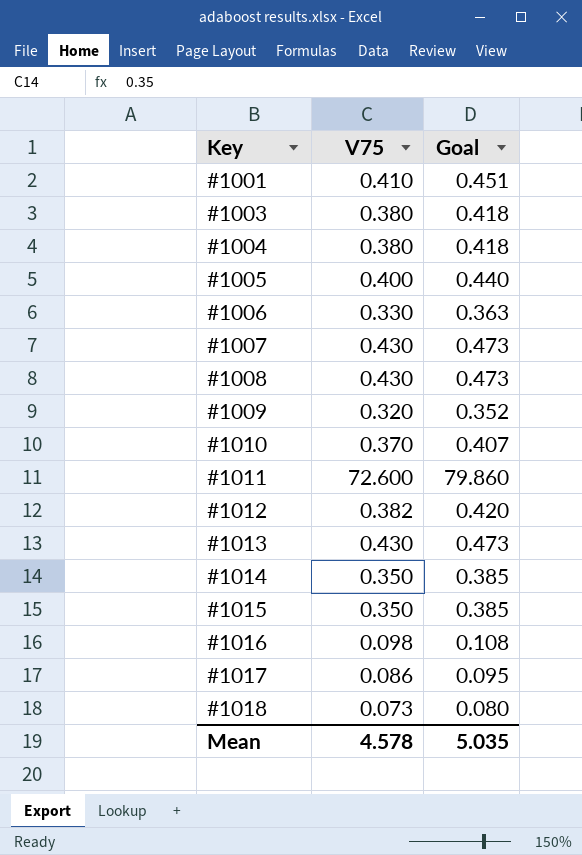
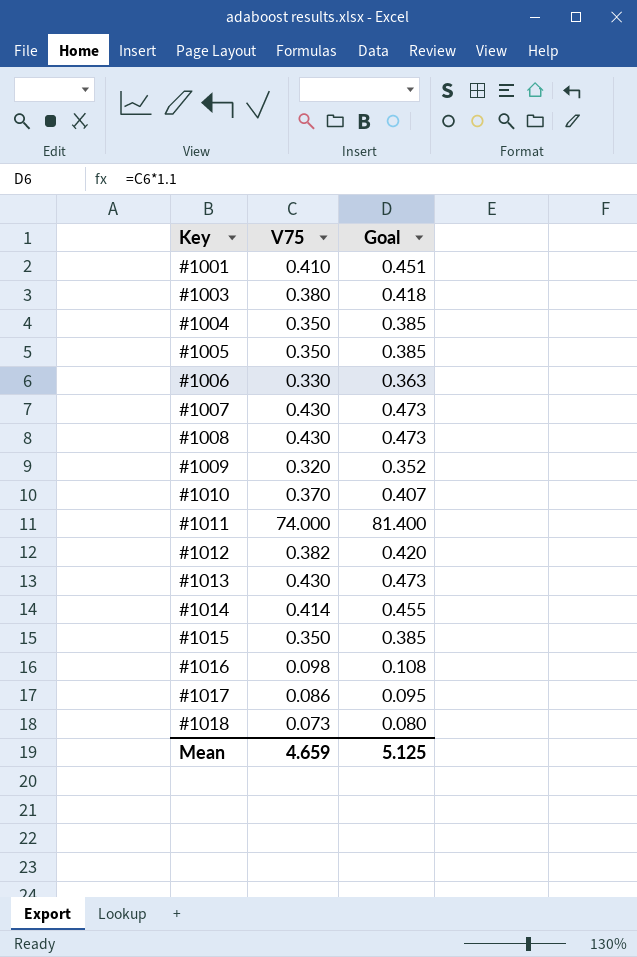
#1004 | V75: 0.380 -> 0.350
#1004 | Goal: 0.418 -> 0.385
#1005 | V75: 0.400 -> 0.350
#1005 | Goal: 0.440 -> 0.385
#1011 | V75: 72.600 -> 74.000
#1011 | Goal: 79.860 -> 81.400
#1014 | V75: 0.350 -> 0.414
#1014 | Goal: 0.385 -> 0.455
Mean | V75: 4.578 -> 4.659
Mean | Goal: 5.035 -> 5.125

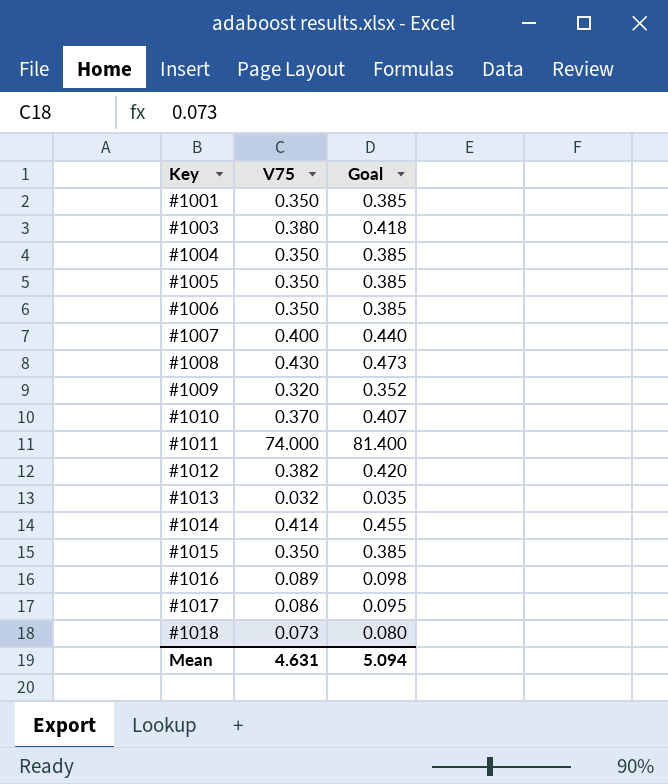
#1001 | V75: 0.410 -> 0.350
#1001 | Goal: 0.451 -> 0.385
#1006 | V75: 0.330 -> 0.350
#1006 | Goal: 0.363 -> 0.385
#1007 | V75: 0.430 -> 0.400
#1007 | Goal: 0.473 -> 0.440
#1013 | V75: 0.430 -> 0.032
#1013 | Goal: 0.473 -> 0.035
#1016 | V75: 0.098 -> 0.089
#1016 | Goal: 0.108 -> 0.098
Mean | V75: 4.659 -> 4.631
Mean | Goal: 5.125 -> 5.094

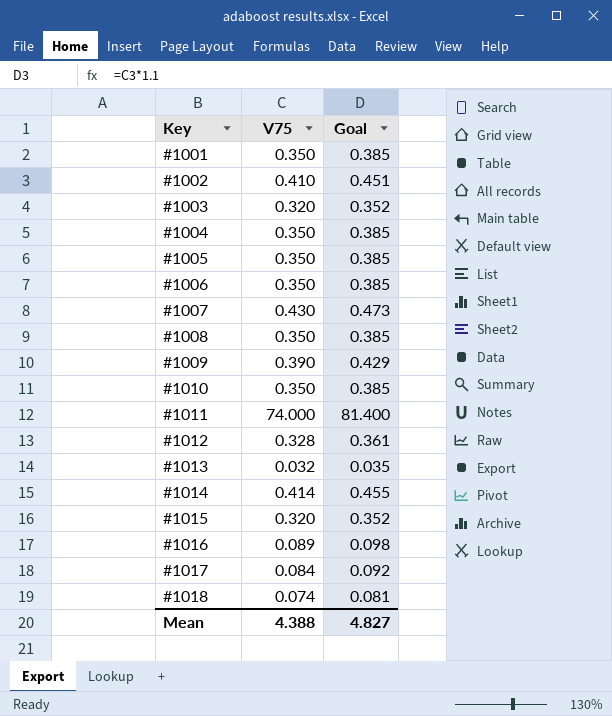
row #1002: none -> 0.410 | 0.451
#1003 | V75: 0.380 -> 0.320
#1003 | Goal: 0.418 -> 0.352
#1007 | V75: 0.400 -> 0.430
#1007 | Goal: 0.440 -> 0.473
#1008 | V75: 0.430 -> 0.350
#1008 | Goal: 0.473 -> 0.385
#1009 | V75: 0.320 -> 0.390
#1009 | Goal: 0.352 -> 0.429
#1010 | V75: 0.370 -> 0.350
#1010 | Goal: 0.407 -> 0.385
#1012 | V75: 0.382 -> 0.328
#1012 | Goal: 0.420 -> 0.361
#1015 | V75: 0.350 -> 0.320
#1015 | Goal: 0.385 -> 0.352
#1017 | V75: 0.086 -> 0.084
#1017 | Goal: 0.095 -> 0.092
#1018 | V75: 0.073 -> 0.074
#1018 | Goal: 0.080 -> 0.081
Mean | V75: 4.631 -> 4.388
Mean | Goal: 5.094 -> 4.827

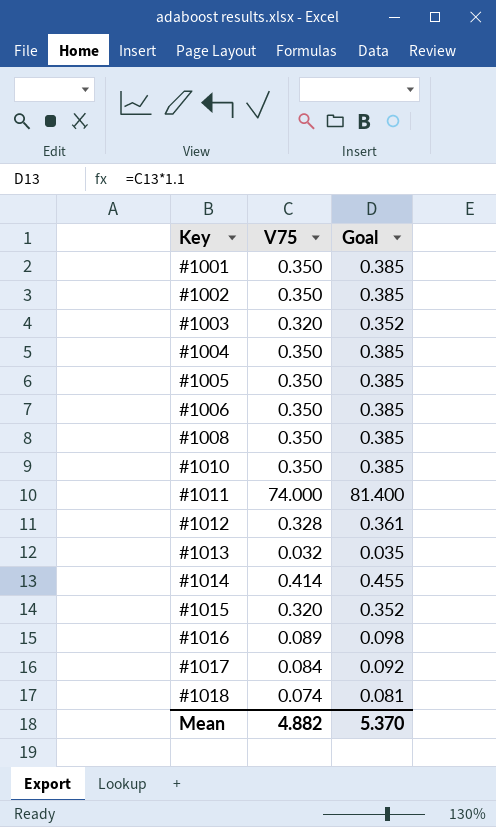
row #1007: 0.430 | 0.473 -> none
row #1009: 0.390 | 0.429 -> none
#1002 | V75: 0.410 -> 0.350
#1002 | Goal: 0.451 -> 0.385
Mean | V75: 4.388 -> 4.882
Mean | Goal: 4.827 -> 5.370

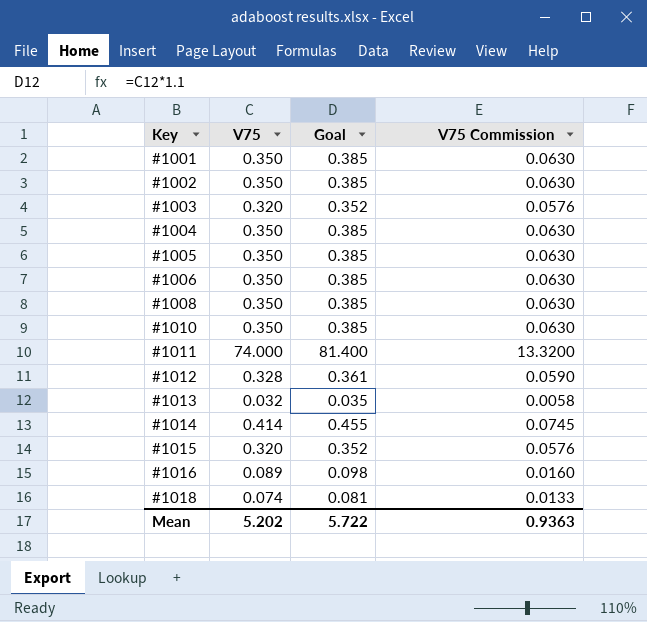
column V75 Commission | formula: none -> [V75] * 0.18
row #1017: 0.084 | 0.092 -> none
Mean | V75: 4.882 -> 5.202
Mean | Goal: 5.370 -> 5.722

